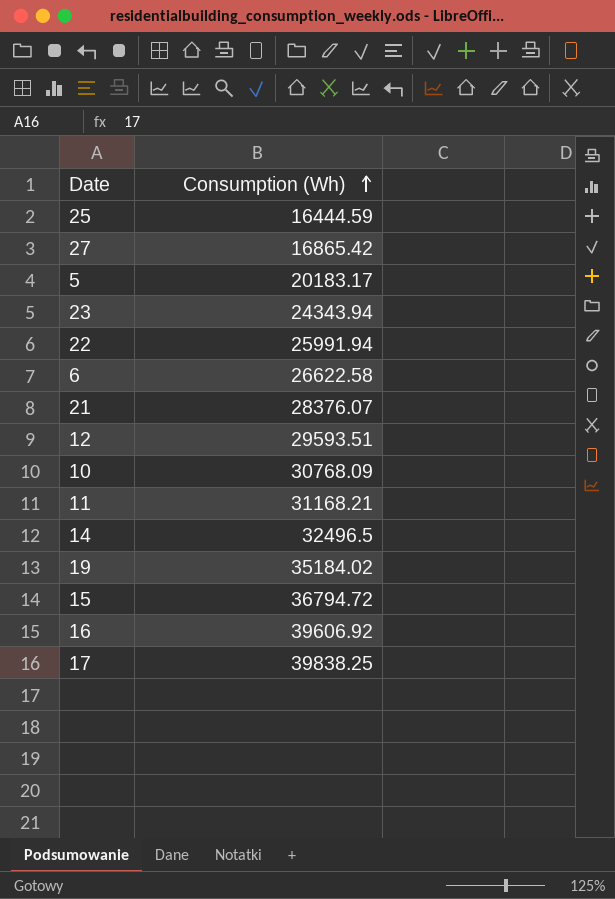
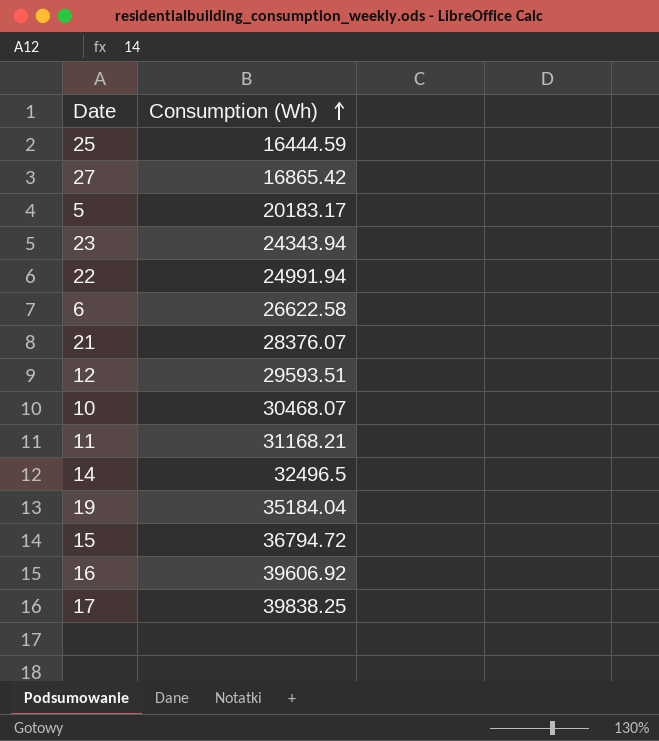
22 | Consumption (Wh): 25991.94 -> 24991.94
10 | Consumption (Wh): 30768.09 -> 30468.07
19 | Consumption (Wh): 35184.02 -> 35184.04

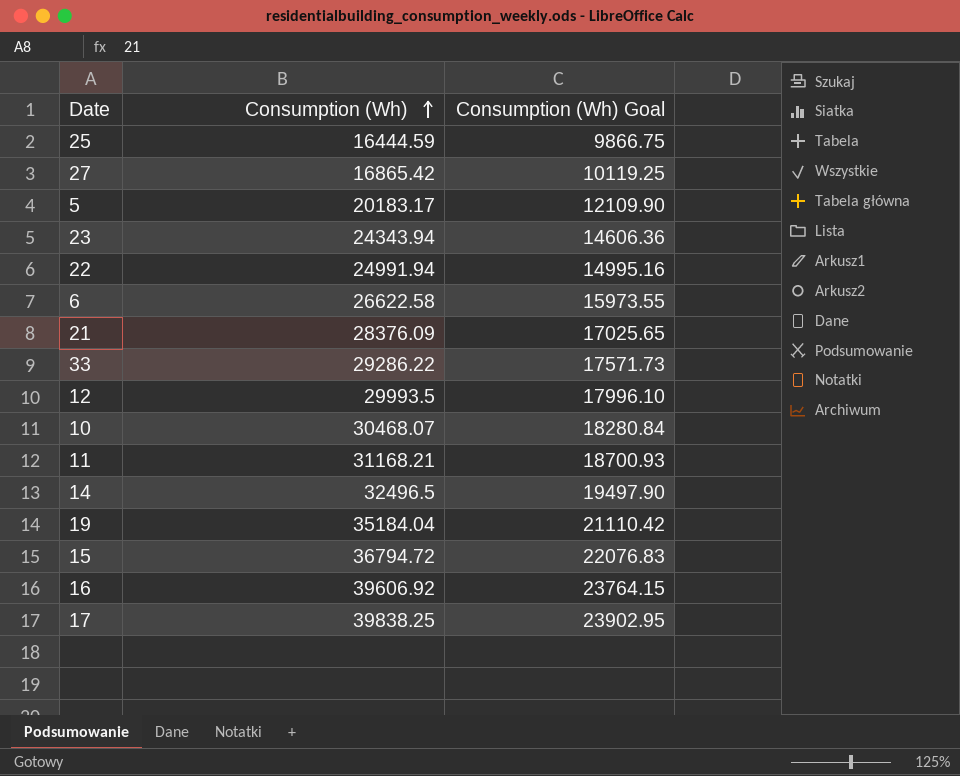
column Consumption (Wh) Goal | formula: none -> [Consumption (Wh)] * 0.6
21 | Consumption (Wh): 28376.07 -> 28376.09
row 33: none -> 29286.22 | 17571.73
12 | Consumption (Wh): 29593.51 -> 29993.5

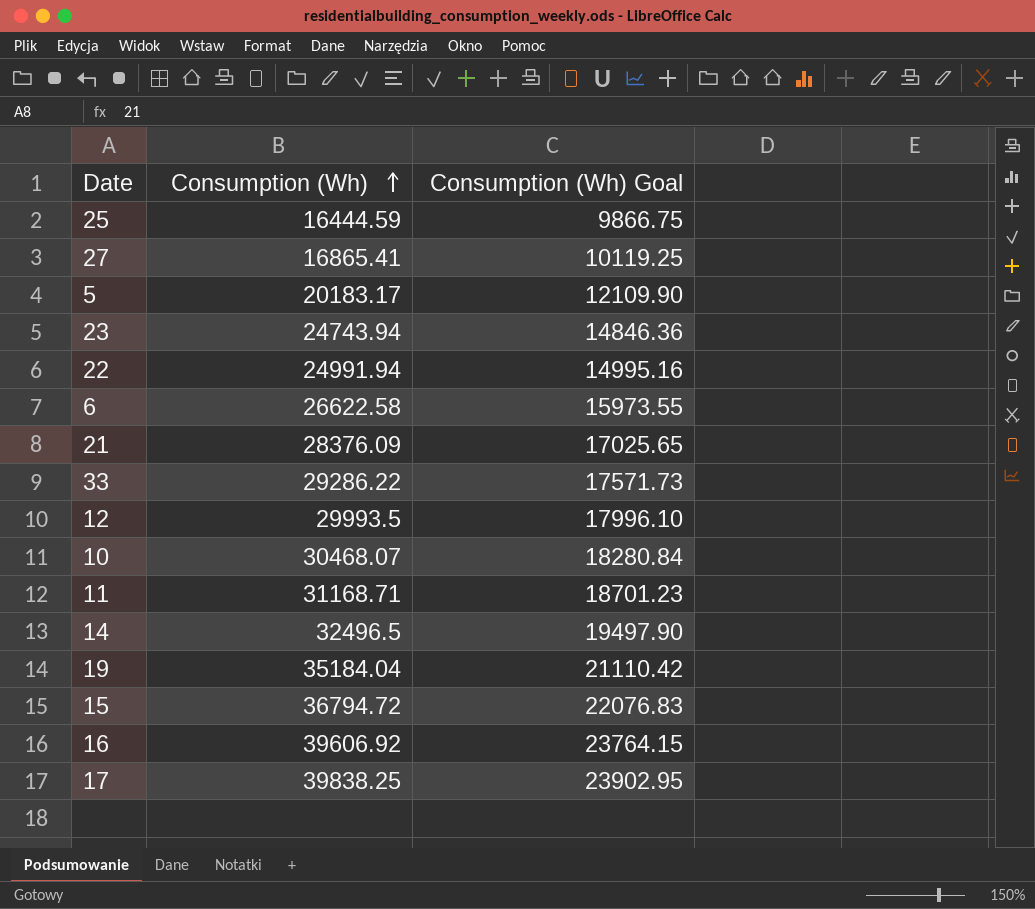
27 | Consumption (Wh): 16865.42 -> 16865.41
23 | Consumption (Wh): 24343.94 -> 24743.94
23 | Consumption (Wh) Goal: 14606.36 -> 14846.36
11 | Consumption (Wh): 31168.21 -> 31168.71
11 | Consumption (Wh) Goal: 18700.93 -> 18701.23

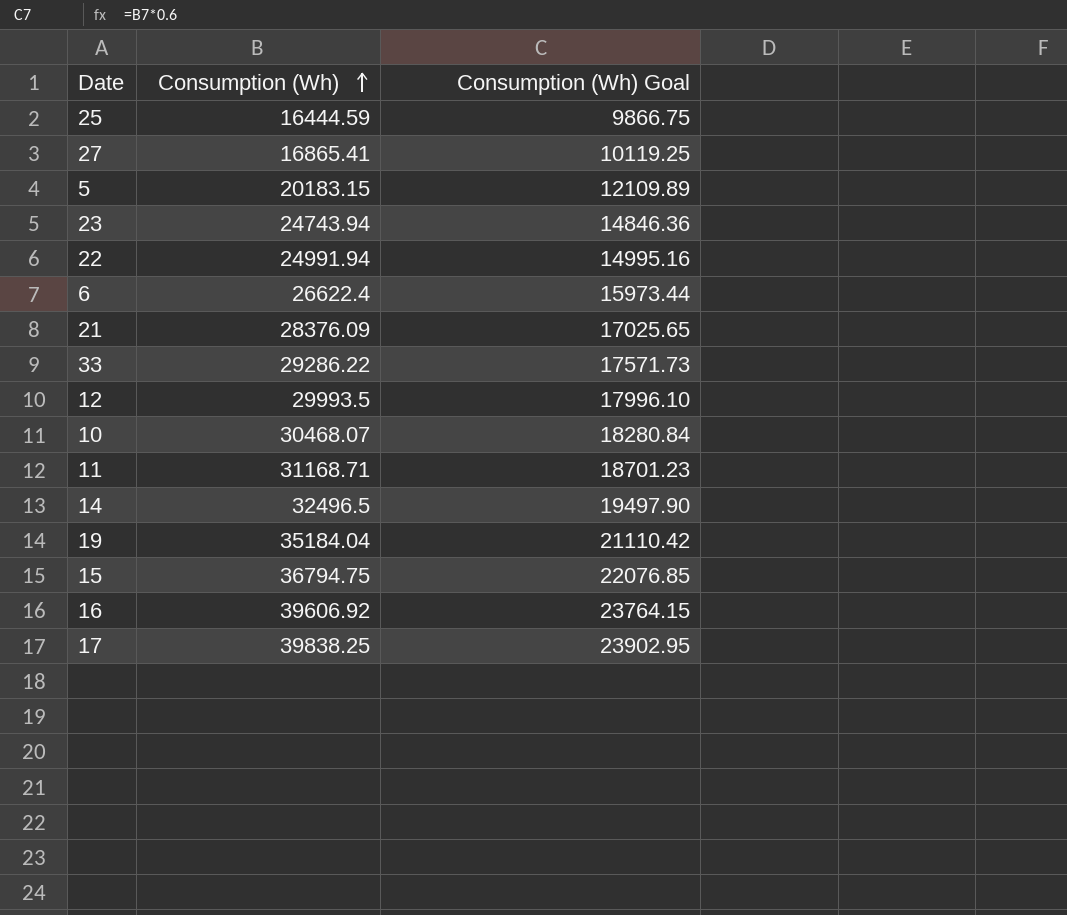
5 | Consumption (Wh): 20183.17 -> 20183.15
5 | Consumption (Wh) Goal: 12109.90 -> 12109.89
6 | Consumption (Wh): 26622.58 -> 26622.4
6 | Consumption (Wh) Goal: 15973.55 -> 15973.44
15 | Consumption (Wh): 36794.72 -> 36794.75
15 | Consumption (Wh) Goal: 22076.83 -> 22076.85

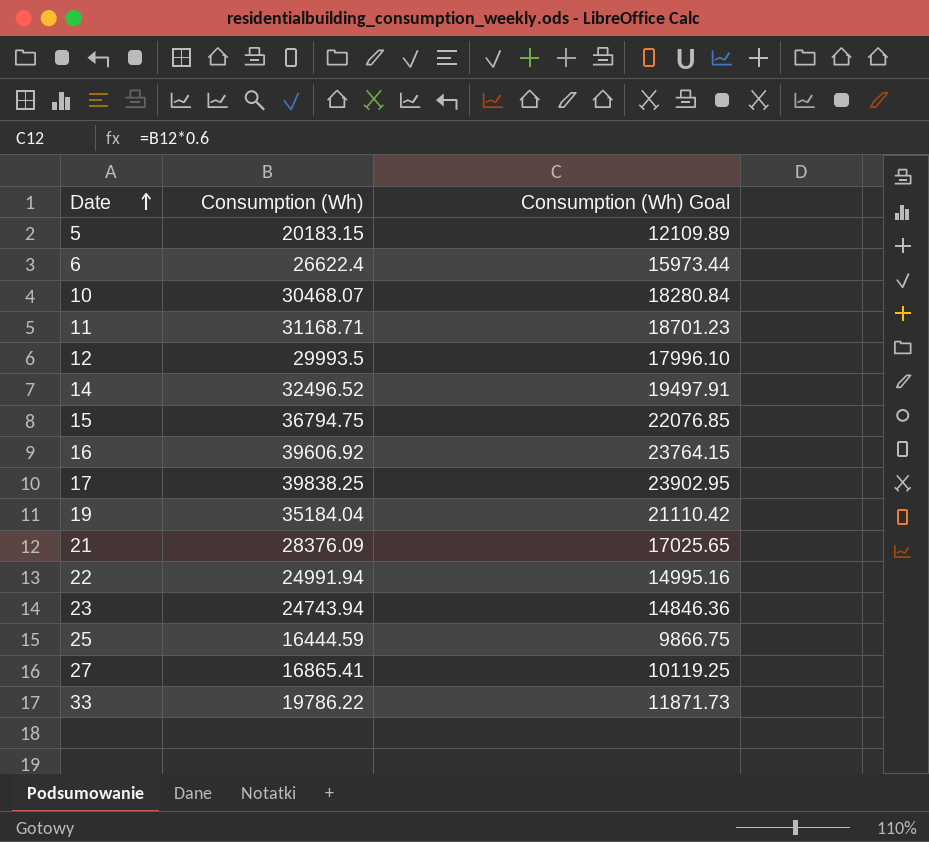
row order: Consumption (Wh) ascending -> Date ascending
14 | Consumption (Wh): 32496.5 -> 32496.52
14 | Consumption (Wh) Goal: 19497.90 -> 19497.91
33 | Consumption (Wh): 29286.22 -> 19786.22
33 | Consumption (Wh) Goal: 17571.73 -> 11871.73

